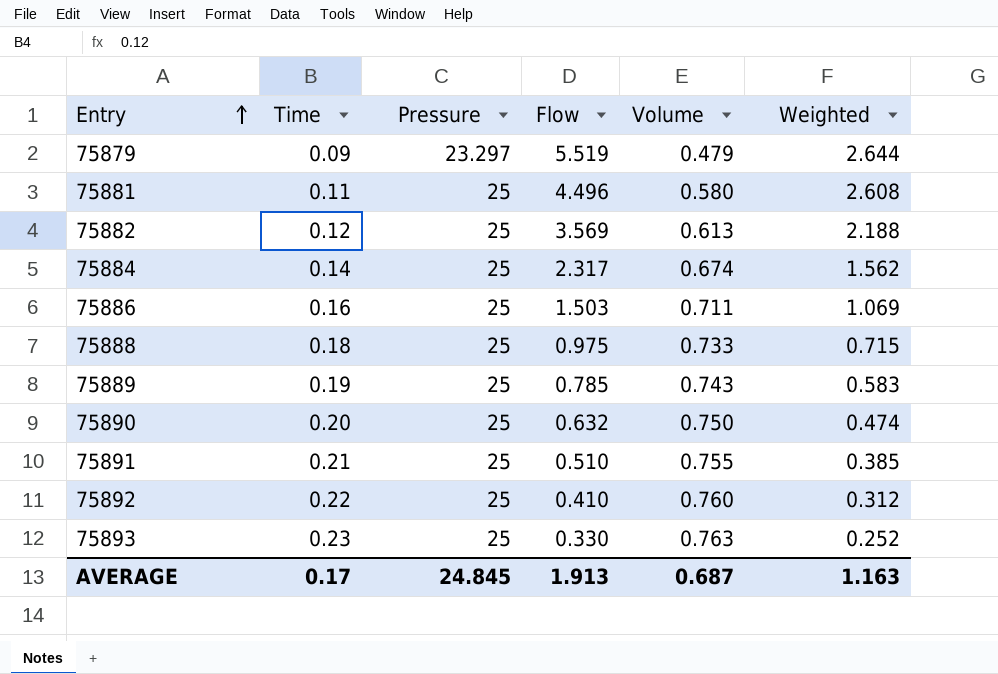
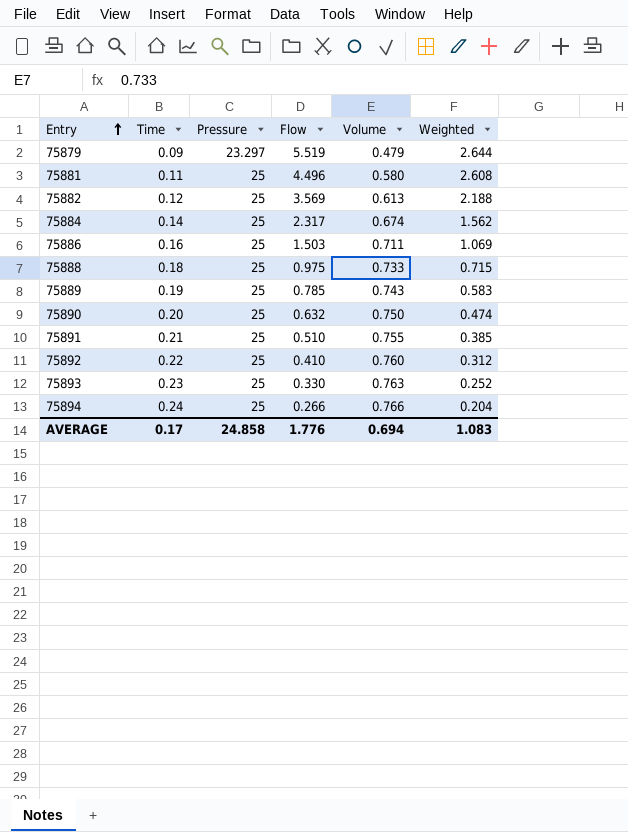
row 75894: none -> 0.24 | 25 | 0.266 | 0.766 | 0.204
AVERAGE | Pressure: 24.845 -> 24.858
AVERAGE | Flow: 1.913 -> 1.776
AVERAGE | Volume: 0.687 -> 0.694
AVERAGE | Weighted: 1.163 -> 1.083

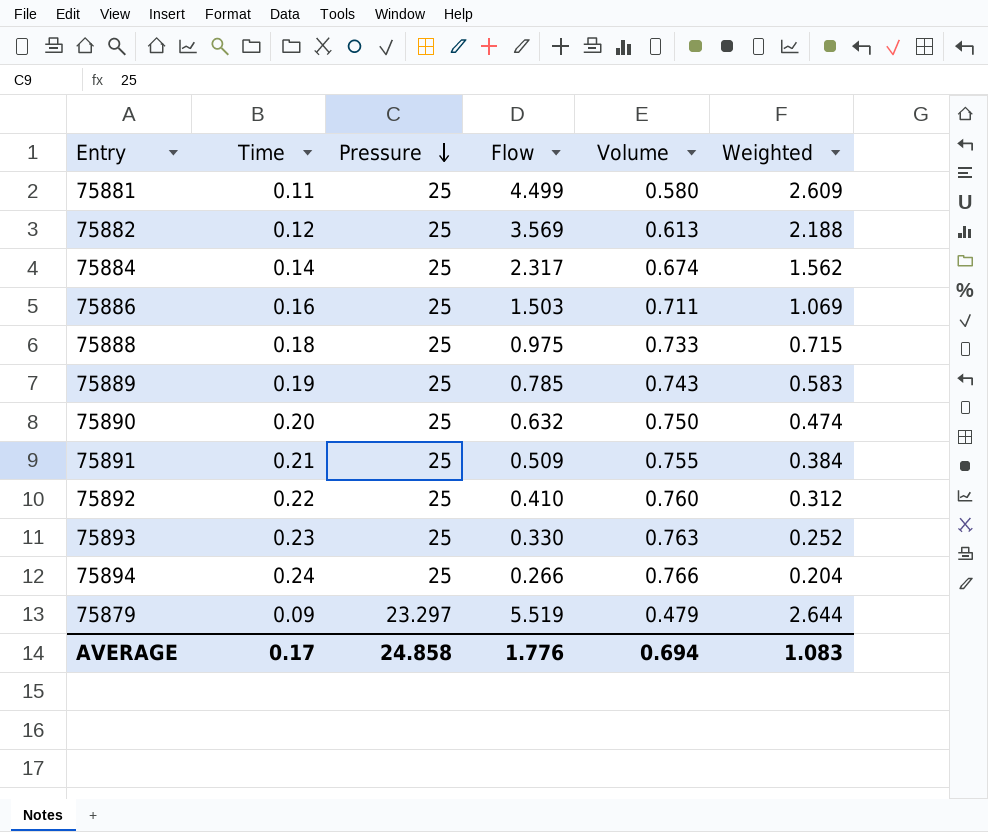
row order: Entry ascending -> Pressure descending
75881 | Flow: 4.496 -> 4.499
75881 | Weighted: 2.608 -> 2.609
75891 | Flow: 0.510 -> 0.509
75891 | Weighted: 0.385 -> 0.384

